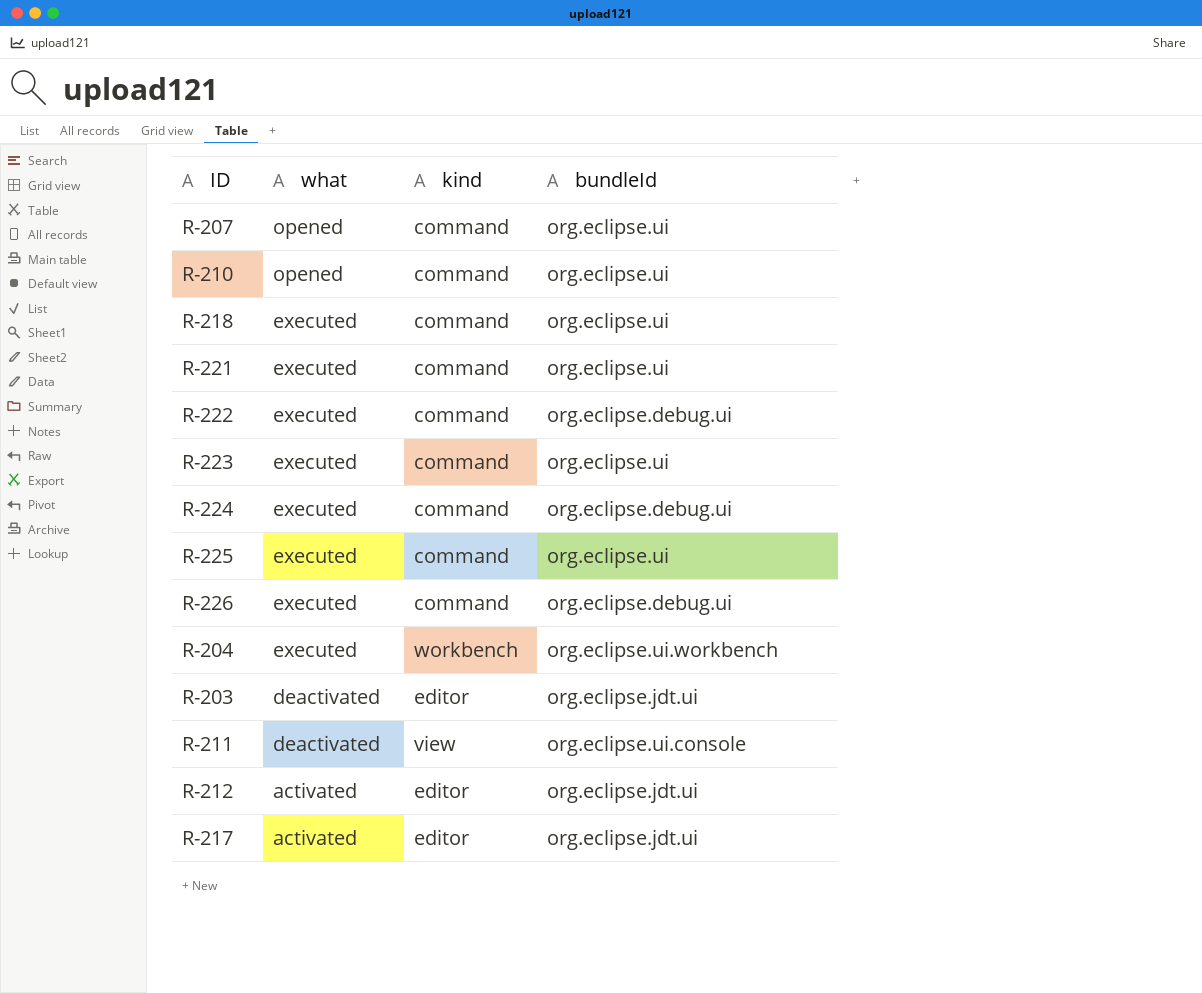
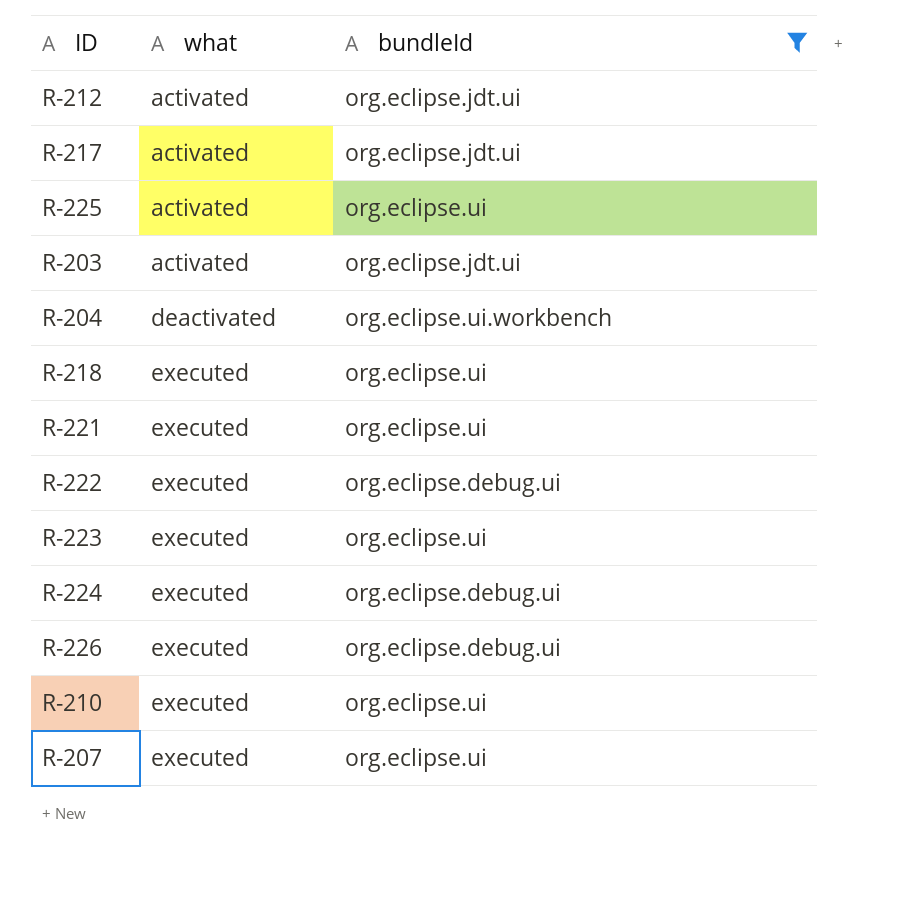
filter: none -> bundleId != org.eclipse.ui.console
row order: what descending -> what ascending
column kind | position: 3 -> none
R-225 | what: executed -> activated
R-203 | what: deactivated -> activated
R-204 | what: executed -> deactivated
R-210 | what: opened -> executed
R-207 | what: opened -> executed

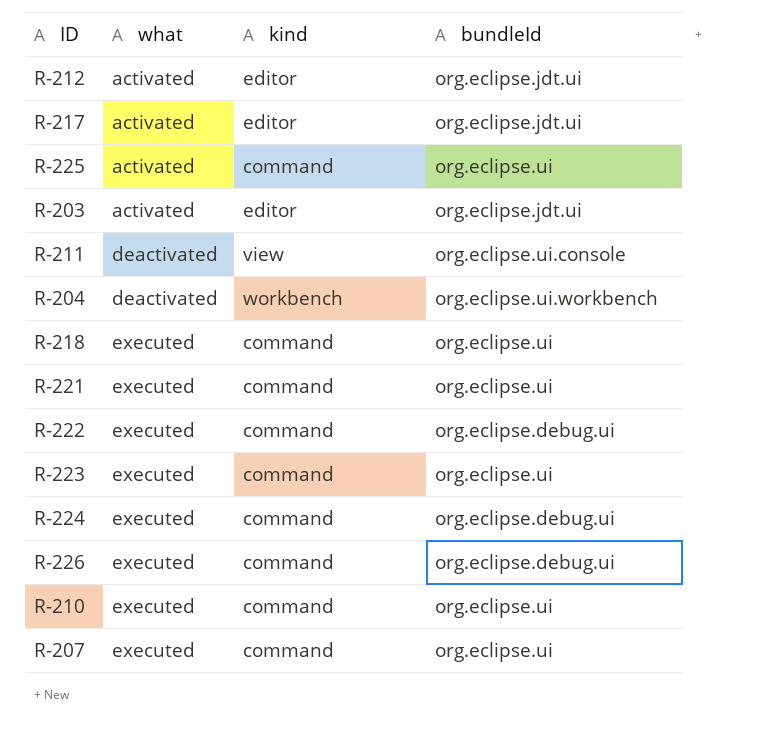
filter: bundleId != org.eclipse.ui.console -> none
column kind | position: none -> 3

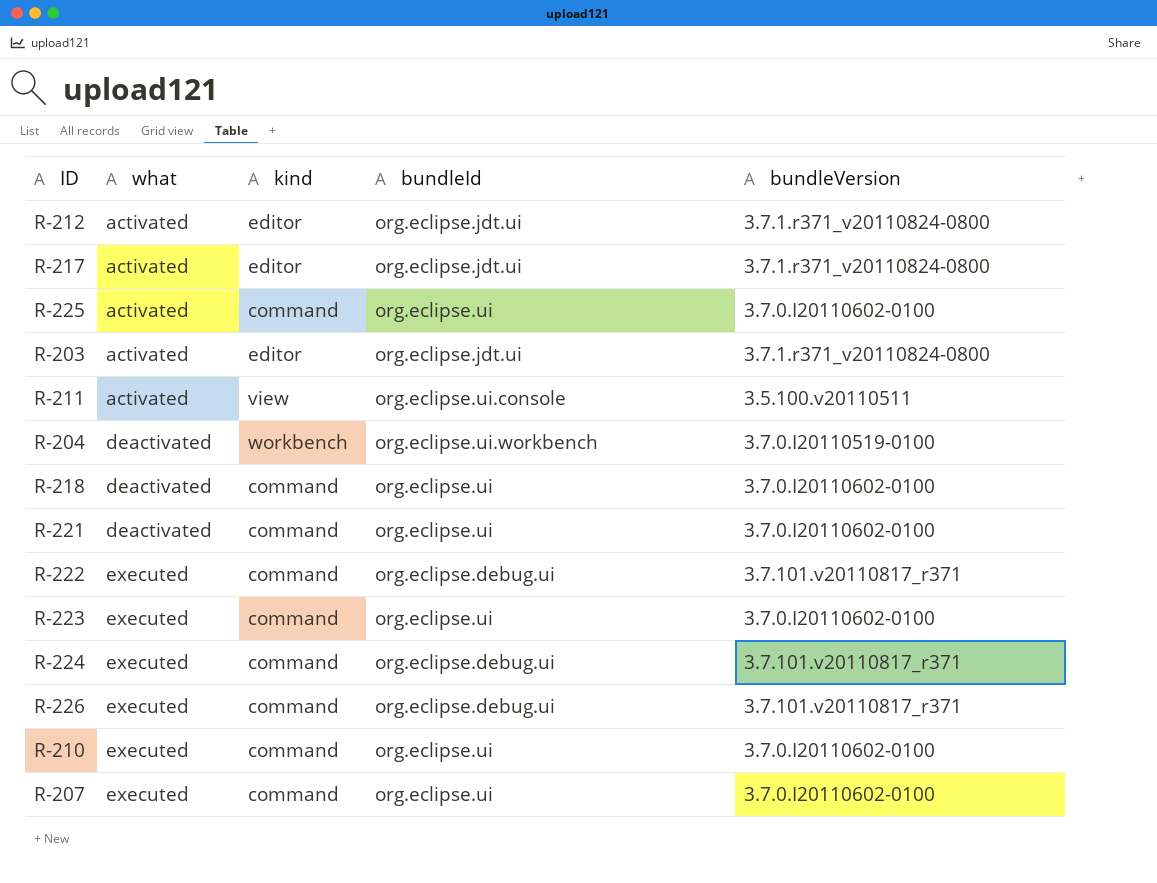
column bundleVersion | position: none -> 5
R-211 | what: deactivated -> activated
R-218 | what: executed -> deactivated
R-221 | what: executed -> deactivated

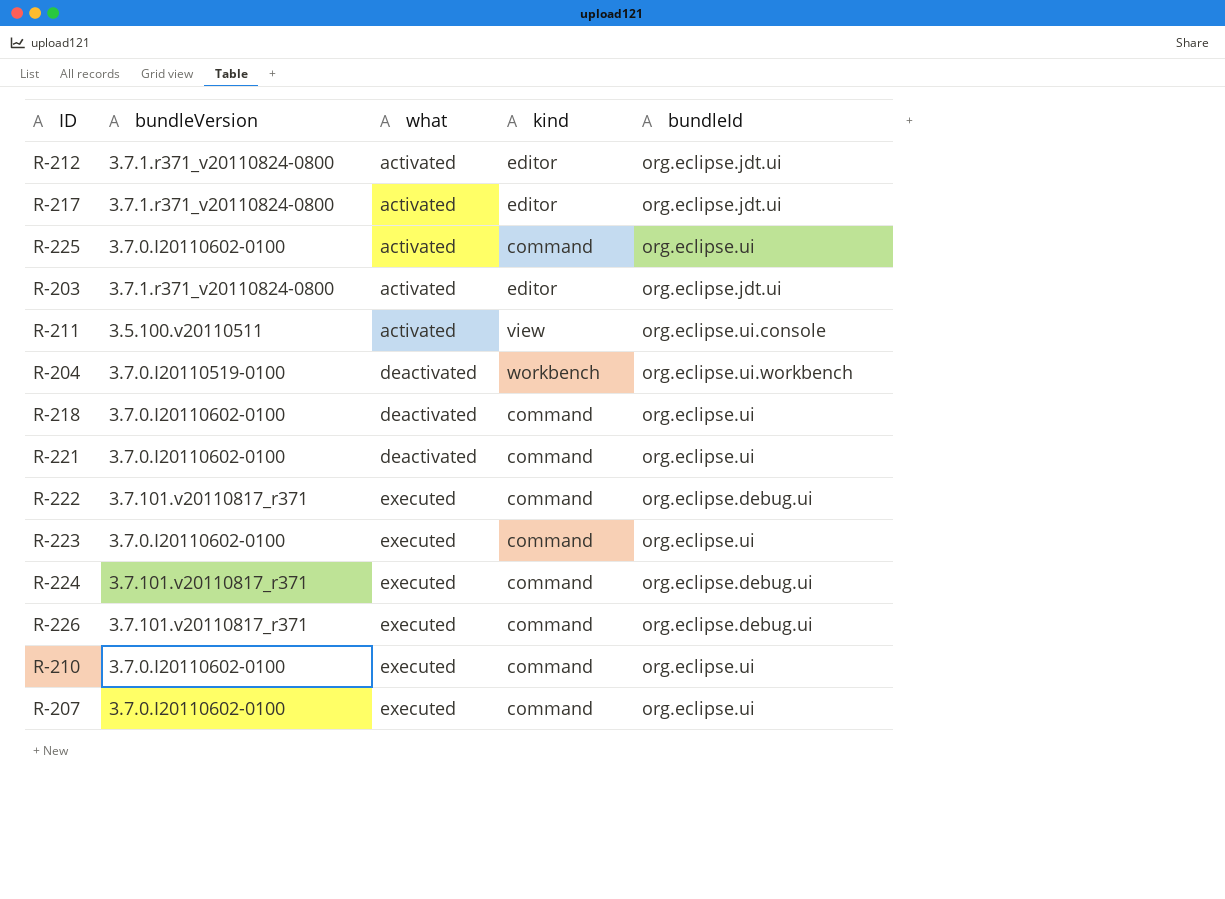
column bundleVersion | position: 5 -> 2

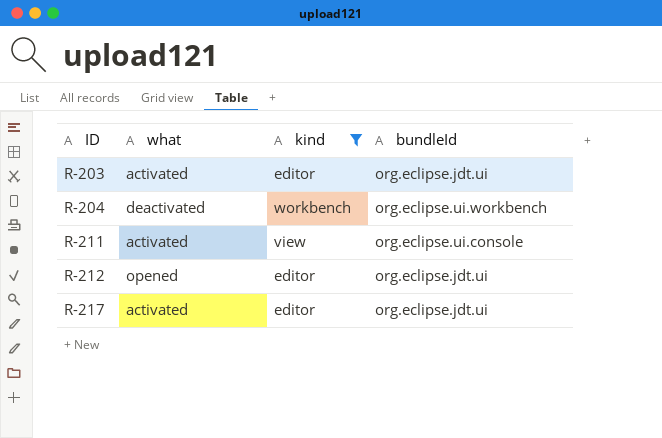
filter: none -> kind != command
row order: what ascending -> ID ascending
column bundleVersion | position: 2 -> none
R-212 | what: activated -> opened

